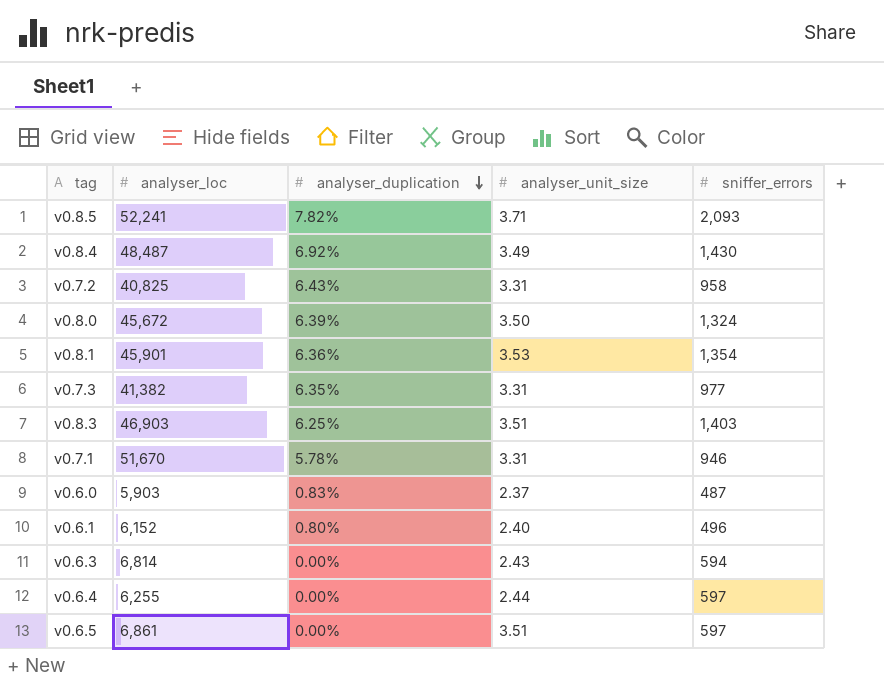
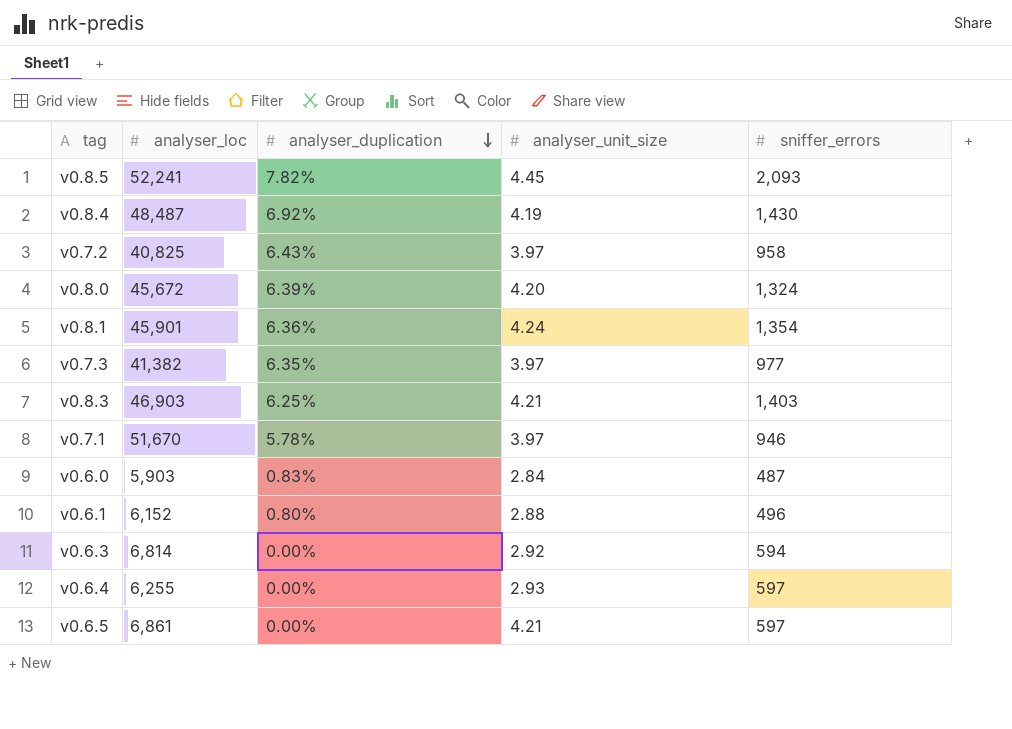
v0.8.5 | analyser_unit_size: 3.71 -> 4.45
v0.8.4 | analyser_unit_size: 3.49 -> 4.19
v0.7.2 | analyser_unit_size: 3.31 -> 3.97
v0.8.0 | analyser_unit_size: 3.50 -> 4.20
v0.8.1 | analyser_unit_size: 3.53 -> 4.24
v0.7.3 | analyser_unit_size: 3.31 -> 3.97
v0.8.3 | analyser_unit_size: 3.51 -> 4.21
v0.7.1 | analyser_unit_size: 3.31 -> 3.97
v0.6.0 | analyser_unit_size: 2.37 -> 2.84
v0.6.1 | analyser_unit_size: 2.40 -> 2.88
v0.6.3 | analyser_unit_size: 2.43 -> 2.92
v0.6.4 | analyser_unit_size: 2.44 -> 2.93
v0.6.5 | analyser_unit_size: 3.51 -> 4.21

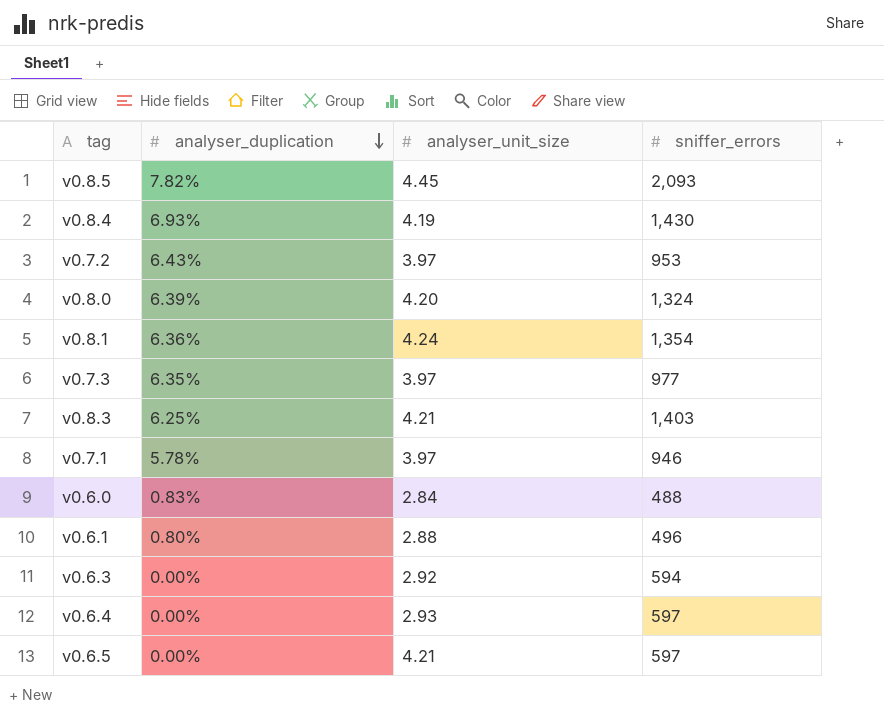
column analyser_loc | position: 2 -> none
v0.8.4 | analyser_duplication: 6.92% -> 6.93%
v0.7.2 | sniffer_errors: 958 -> 953
v0.6.0 | sniffer_errors: 487 -> 488

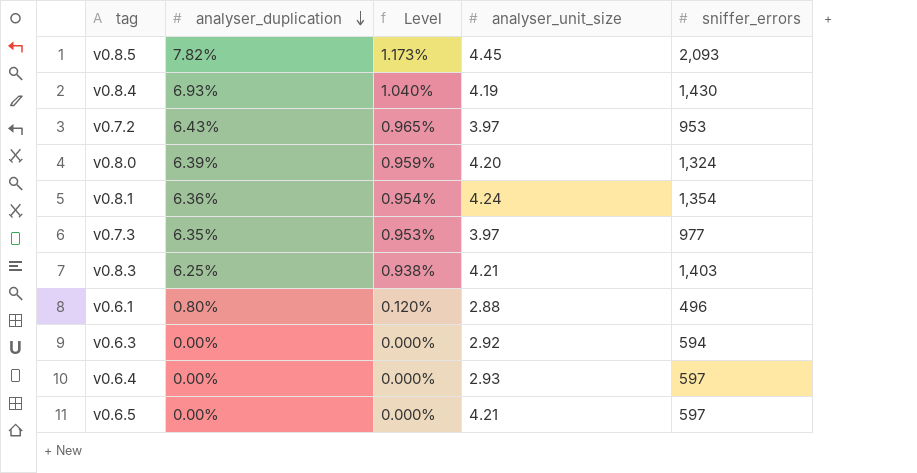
column Level | formula: none -> [analyser_duplication] * 0.15
row v0.7.1: 5.78% | 3.97 | 946 -> none
row v0.6.0: 0.83% | 2.84 | 488 -> none

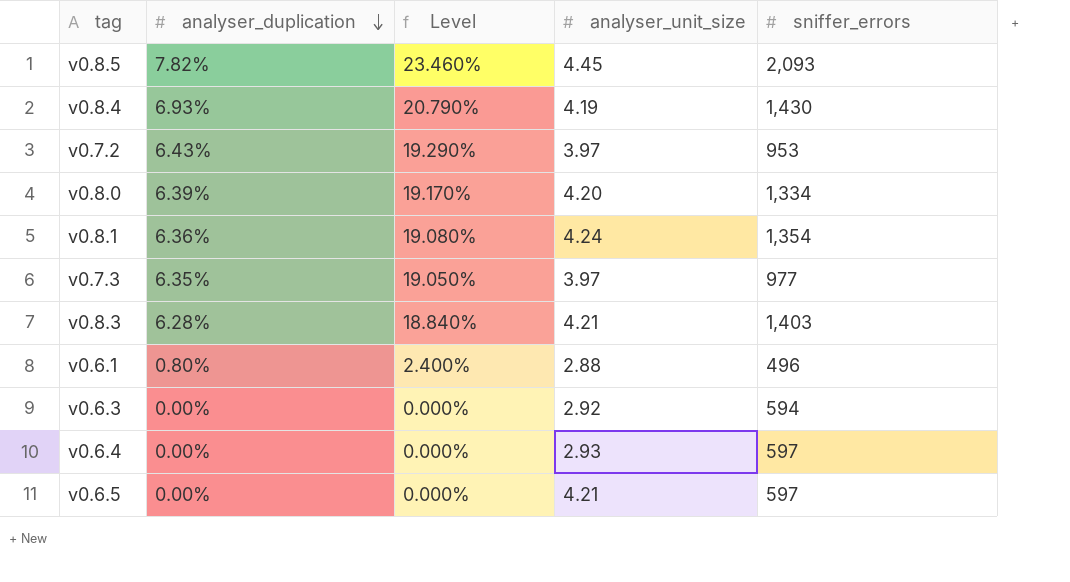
column Level | formula: [analyser_duplication] * 0.15 -> [analyser_duplication] * 3
v0.8.0 | sniffer_errors: 1,324 -> 1,334
v0.8.3 | analyser_duplication: 6.25% -> 6.28%

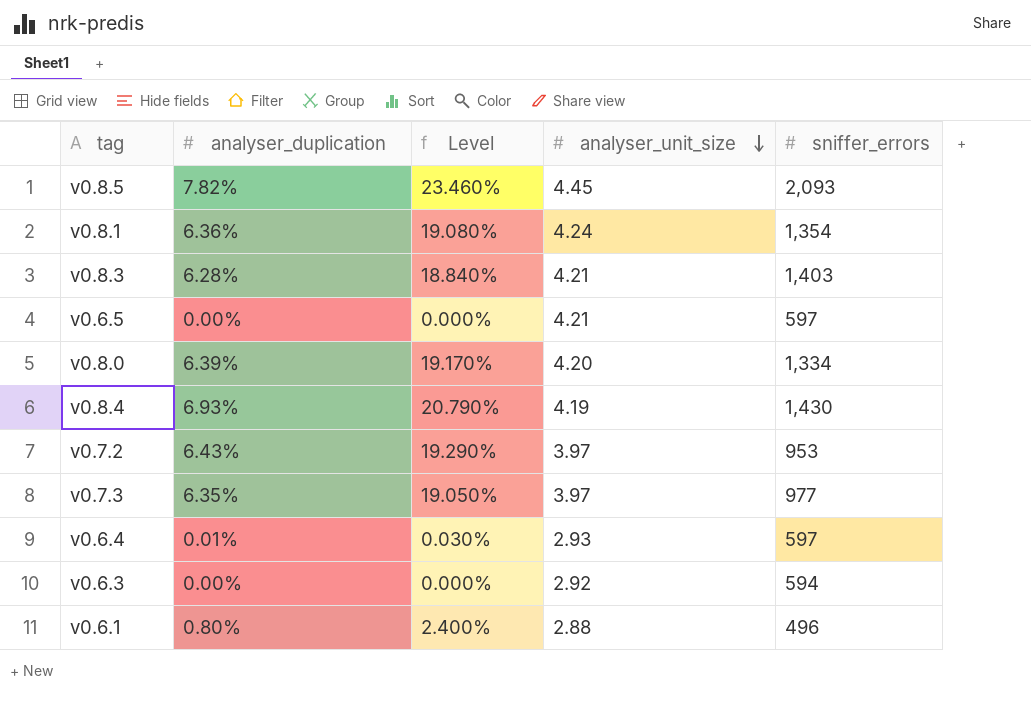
row order: analyser_duplication descending -> analyser_unit_size descending
v0.6.4 | analyser_duplication: 0.00% -> 0.01%
v0.6.4 | Level: 0.000% -> 0.030%

